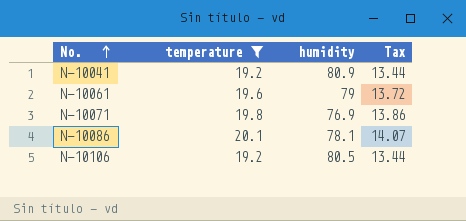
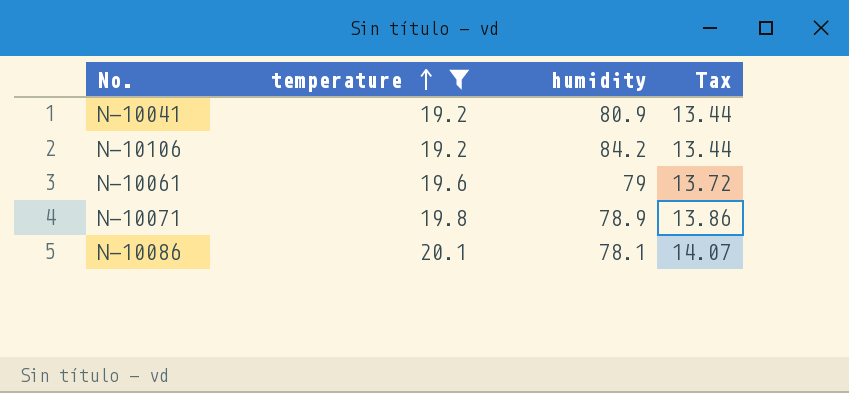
row order: No. ascending -> temperature ascending
N-10106 | humidity: 80.5 -> 84.2
N-10071 | humidity: 76.9 -> 78.9

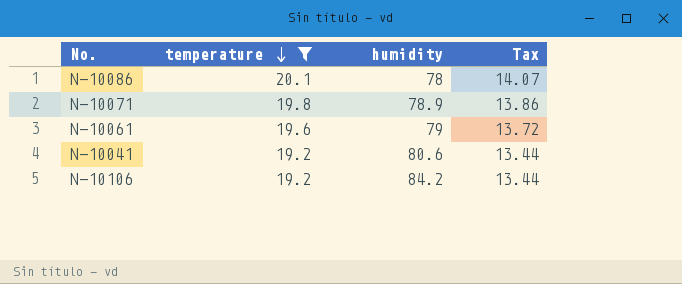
row order: temperature ascending -> temperature descending
N-10086 | humidity: 78.1 -> 78
N-10041 | humidity: 80.9 -> 80.6

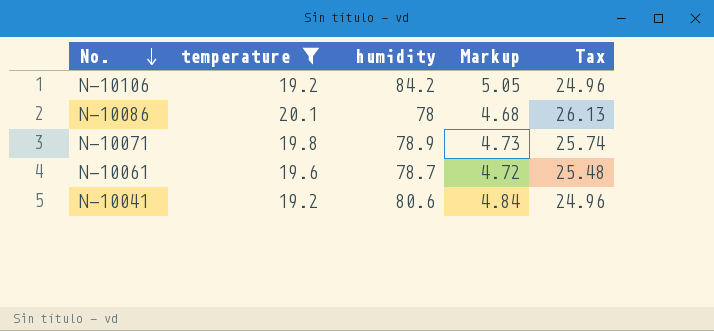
row order: temperature descending -> No. descending
column Markup | formula: none -> [humidity] * 0.06
column Tax | formula: [temperature] * 0.7 -> [temperature] * 1.3
N-10061 | humidity: 79 -> 78.7

